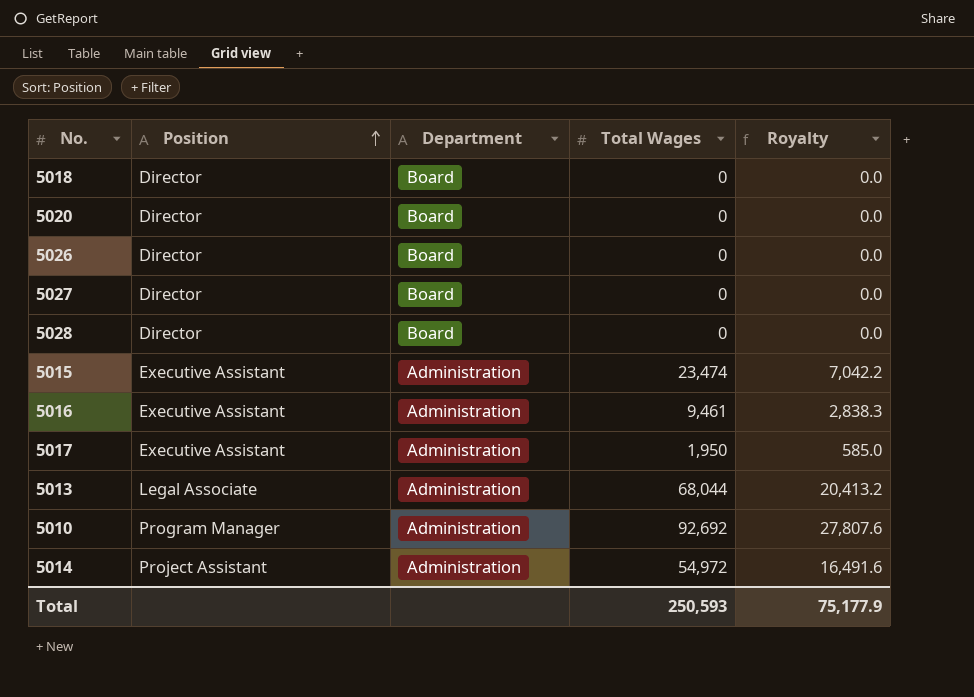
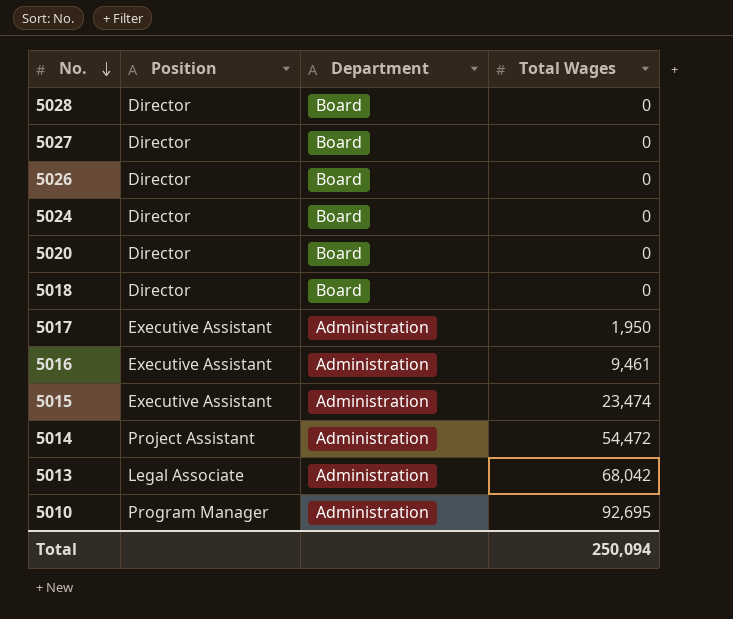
row order: Position ascending -> No. descending
column Royalty | formula: [Total Wages] * 0.3 -> none
row 5024: none -> Director | Board | 0
5014 | Total Wages: 54,972 -> 54,472
5013 | Total Wages: 68,044 -> 68,042
5010 | Total Wages: 92,692 -> 92,695
Total | Total Wages: 250,593 -> 250,094

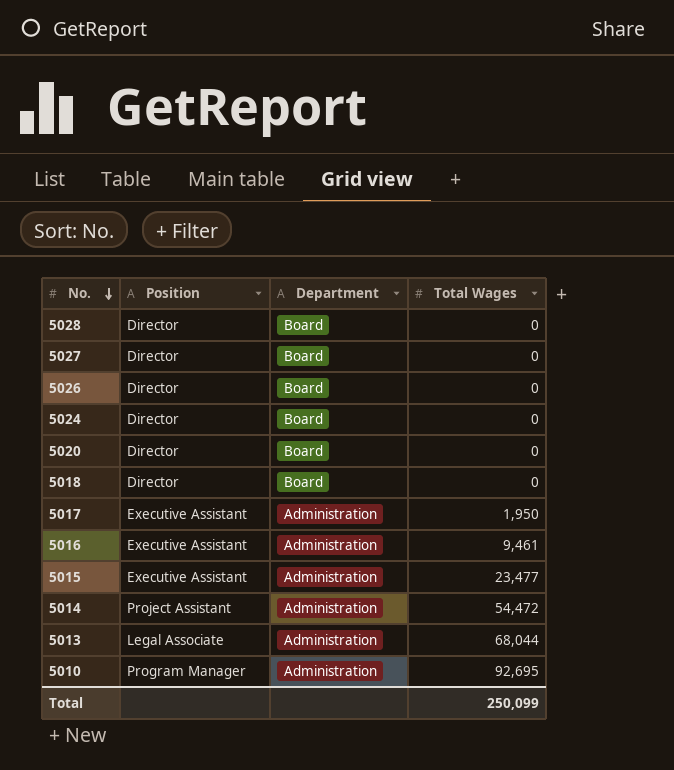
5015 | Total Wages: 23,474 -> 23,477
5013 | Total Wages: 68,042 -> 68,044
Total | Total Wages: 250,094 -> 250,099

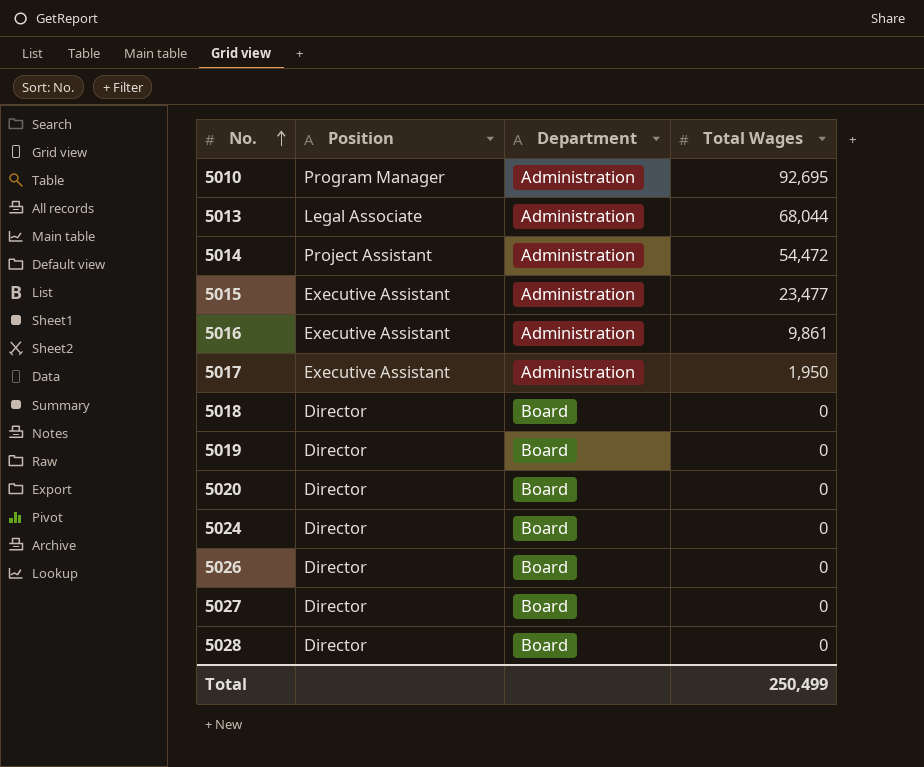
row order: No. descending -> No. ascending
5016 | Total Wages: 9,461 -> 9,861
row 5019: none -> Director | Board | 0
Total | Total Wages: 250,099 -> 250,499

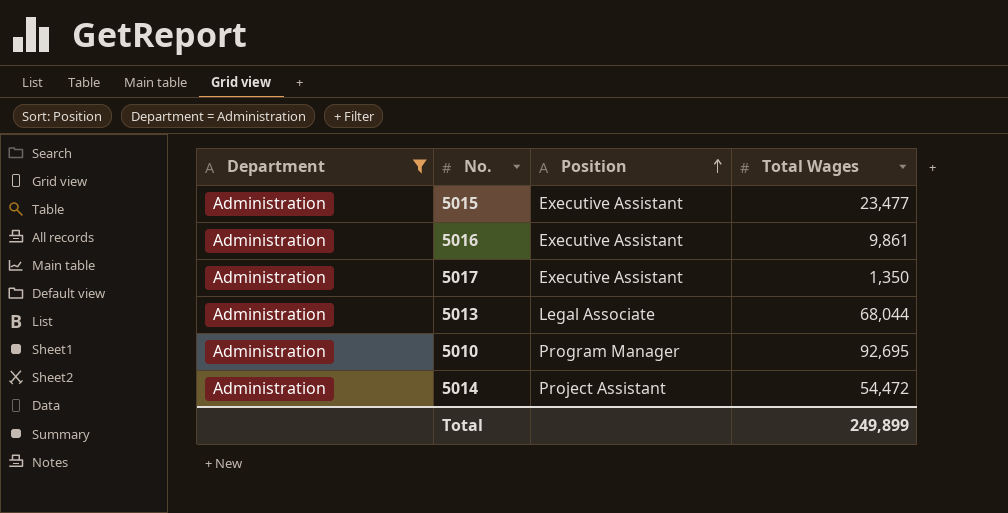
filter: none -> Department = Administration
row order: No. ascending -> Position ascending
column Department | position: 3 -> 1
5017 | Total Wages: 1,950 -> 1,350
Total | Total Wages: 250,499 -> 249,899

